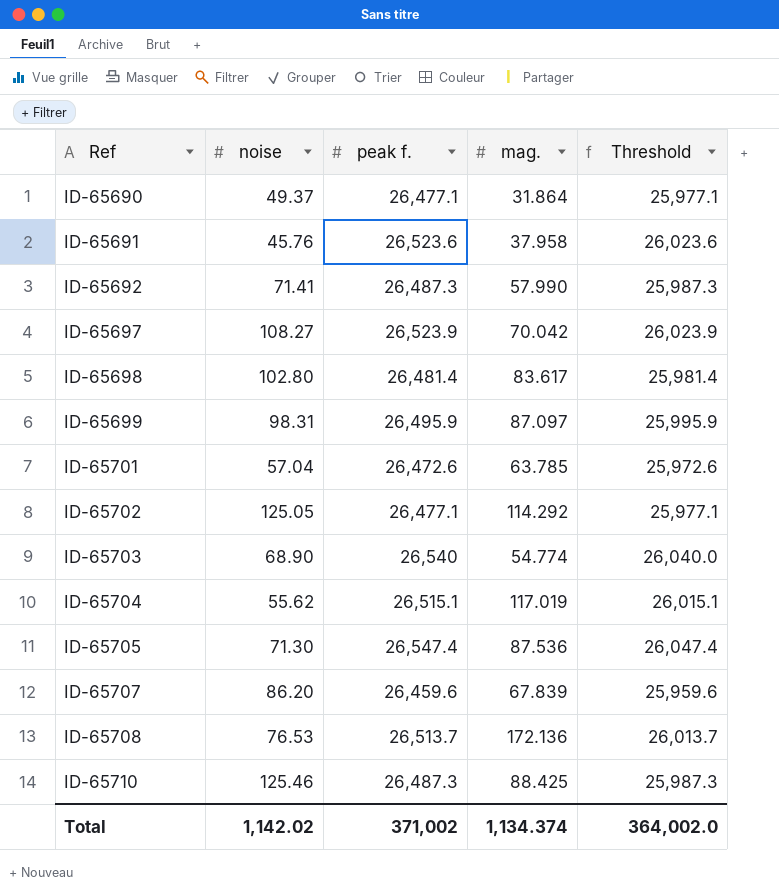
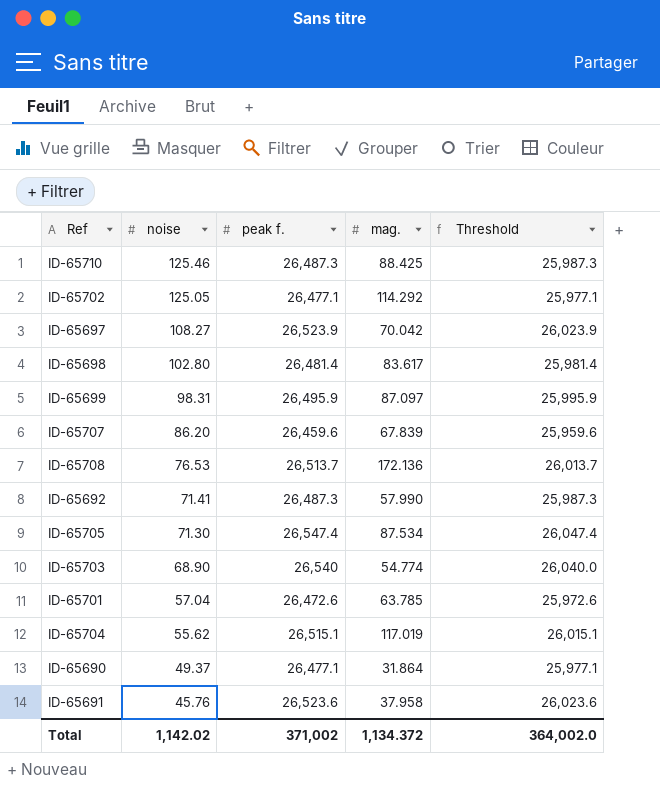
row order: Ref ascending -> noise descending
ID-65705 | mag.: 87.536 -> 87.534
Total | mag.: 1,134.374 -> 1,134.372

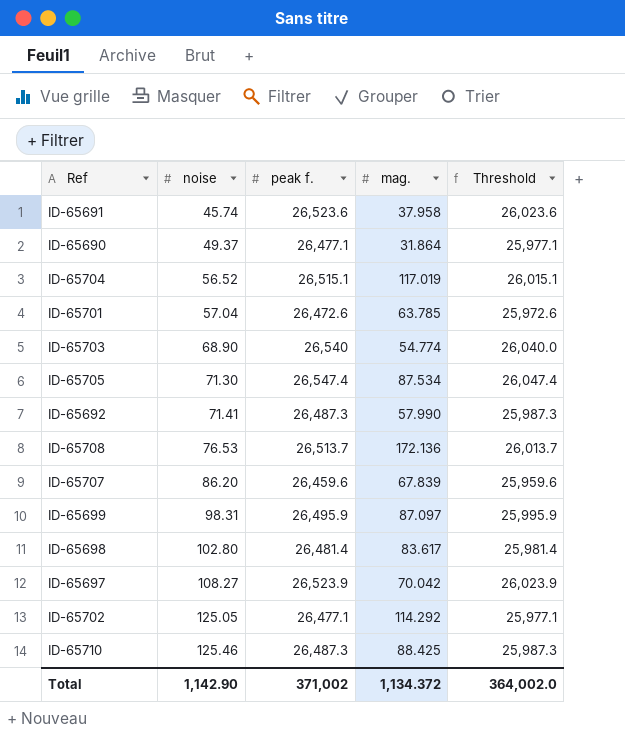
row order: noise descending -> noise ascending
ID-65691 | noise: 45.76 -> 45.74
ID-65704 | noise: 55.62 -> 56.52
Total | noise: 1,142.02 -> 1,142.90

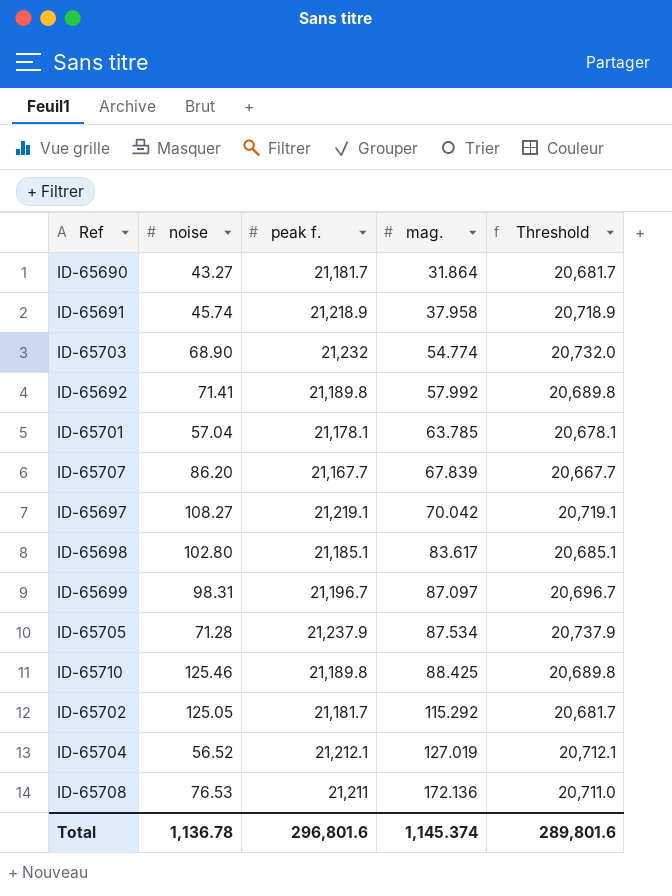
row order: noise ascending -> mag. ascending
ID-65690 | noise: 49.37 -> 43.27
ID-65690 | peak f.: 26,477.1 -> 21,181.7
ID-65690 | Threshold: 25,977.1 -> 20,681.7
ID-65691 | peak f.: 26,523.6 -> 21,218.9
ID-65691 | Threshold: 26,023.6 -> 20,718.9
ID-65703 | peak f.: 26,540 -> 21,232
ID-65703 | Threshold: 26,040.0 -> 20,732.0
ID-65692 | peak f.: 26,487.3 -> 21,189.8
ID-65692 | mag.: 57.990 -> 57.992
ID-65692 | Threshold: 25,987.3 -> 20,689.8
ID-65701 | peak f.: 26,472.6 -> 21,178.1
ID-65701 | Threshold: 25,972.6 -> 20,678.1
ID-65707 | peak f.: 26,459.6 -> 21,167.7
ID-65707 | Threshold: 25,959.6 -> 20,667.7
ID-65697 | peak f.: 26,523.9 -> 21,219.1
ID-65697 | Threshold: 26,023.9 -> 20,719.1
ID-65698 | peak f.: 26,481.4 -> 21,185.1
ID-65698 | Threshold: 25,981.4 -> 20,685.1
ID-65699 | peak f.: 26,495.9 -> 21,196.7
ID-65699 | Threshold: 25,995.9 -> 20,696.7
ID-65705 | noise: 71.30 -> 71.28
ID-65705 | peak f.: 26,547.4 -> 21,237.9
ID-65705 | Threshold: 26,047.4 -> 20,737.9
ID-65710 | peak f.: 26,487.3 -> 21,189.8
ID-65710 | Threshold: 25,987.3 -> 20,689.8
ID-65702 | peak f.: 26,477.1 -> 21,181.7
ID-65702 | mag.: 114.292 -> 115.292
ID-65702 | Threshold: 25,977.1 -> 20,681.7
ID-65704 | peak f.: 26,515.1 -> 21,212.1
ID-65704 | mag.: 117.019 -> 127.019
ID-65704 | Threshold: 26,015.1 -> 20,712.1
ID-65708 | peak f.: 26,513.7 -> 21,211
ID-65708 | Threshold: 26,013.7 -> 20,711.0
Total | noise: 1,142.90 -> 1,136.78
Total | peak f.: 371,002 -> 296,801.6
Total | mag.: 1,134.372 -> 1,145.374
Total | Threshold: 364,002.0 -> 289,801.6

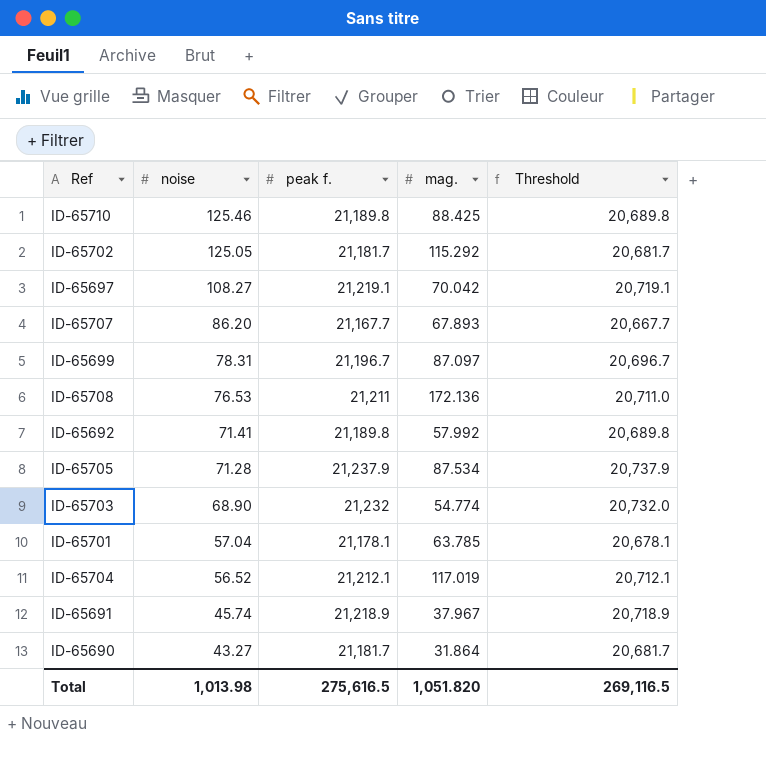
row order: mag. ascending -> noise descending
row ID-65698: 102.80 | 21,185.1 | 83.617 | 20,685.1 -> none
ID-65707 | mag.: 67.839 -> 67.893
ID-65699 | noise: 98.31 -> 78.31
ID-65704 | mag.: 127.019 -> 117.019
ID-65691 | mag.: 37.958 -> 37.967
Total | noise: 1,136.78 -> 1,013.98
Total | peak f.: 296,801.6 -> 275,616.5
Total | mag.: 1,145.374 -> 1,051.820
Total | Threshold: 289,801.6 -> 269,116.5

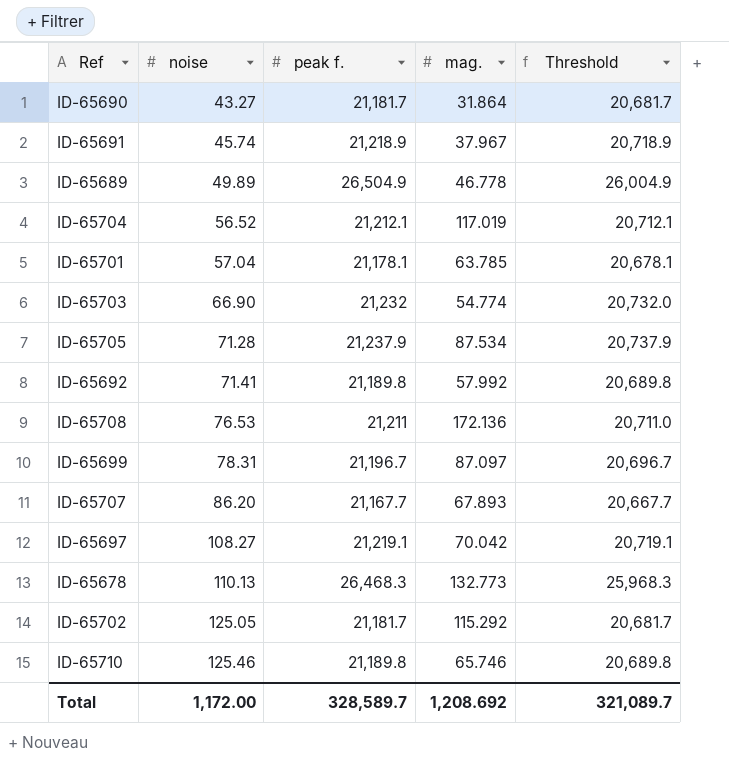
row order: noise descending -> noise ascending
row ID-65689: none -> 49.89 | 26,504.9 | 46.778 | 26,004.9
ID-65703 | noise: 68.90 -> 66.90
row ID-65678: none -> 110.13 | 26,468.3 | 132.773 | 25,968.3
ID-65710 | mag.: 88.425 -> 65.746
Total | noise: 1,013.98 -> 1,172.00
Total | peak f.: 275,616.5 -> 328,589.7
Total | mag.: 1,051.820 -> 1,208.692
Total | Threshold: 269,116.5 -> 321,089.7

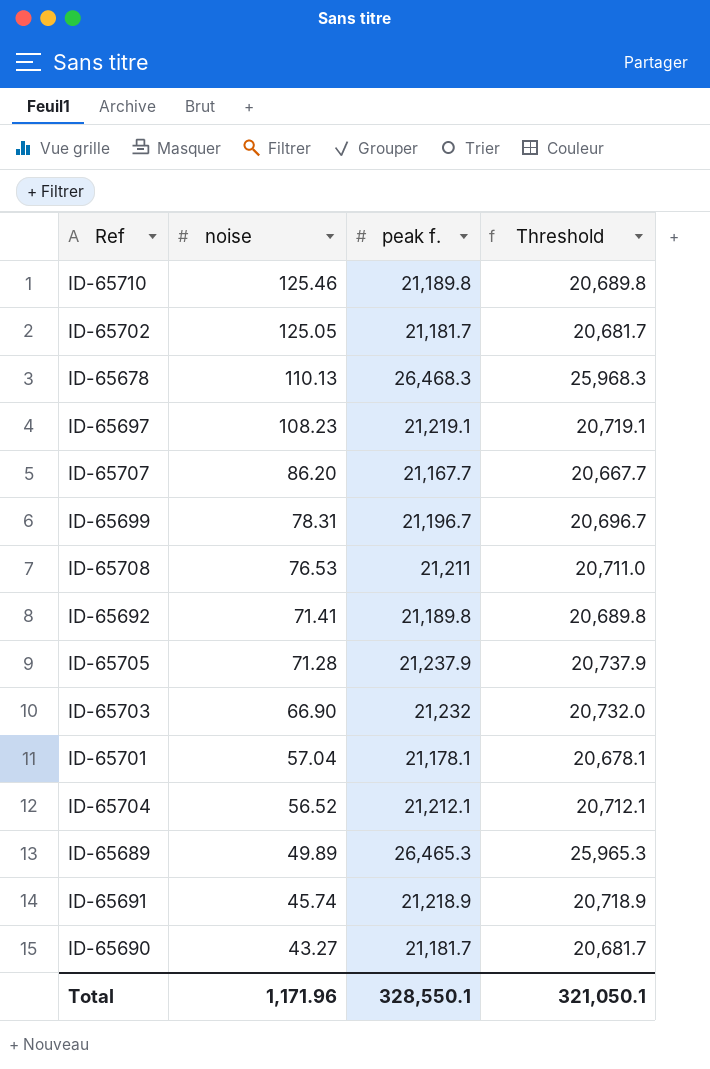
row order: noise ascending -> noise descending
column mag. | position: 4 -> none
ID-65697 | noise: 108.27 -> 108.23
ID-65689 | peak f.: 26,504.9 -> 26,465.3
ID-65689 | Threshold: 26,004.9 -> 25,965.3
Total | noise: 1,172.00 -> 1,171.96
Total | peak f.: 328,589.7 -> 328,550.1
Total | Threshold: 321,089.7 -> 321,050.1

